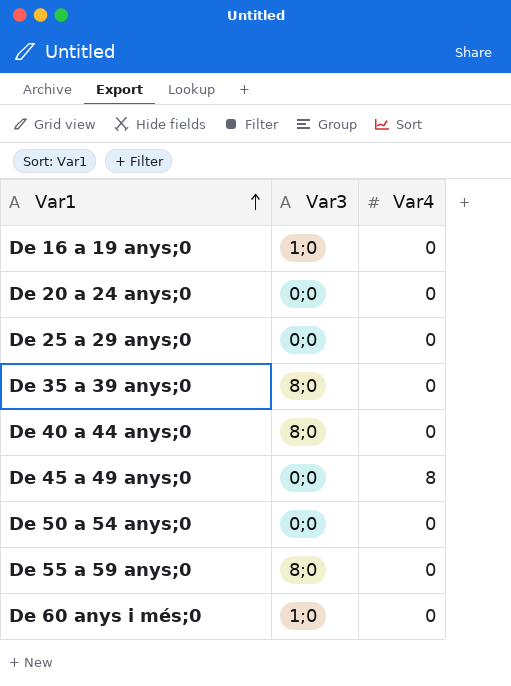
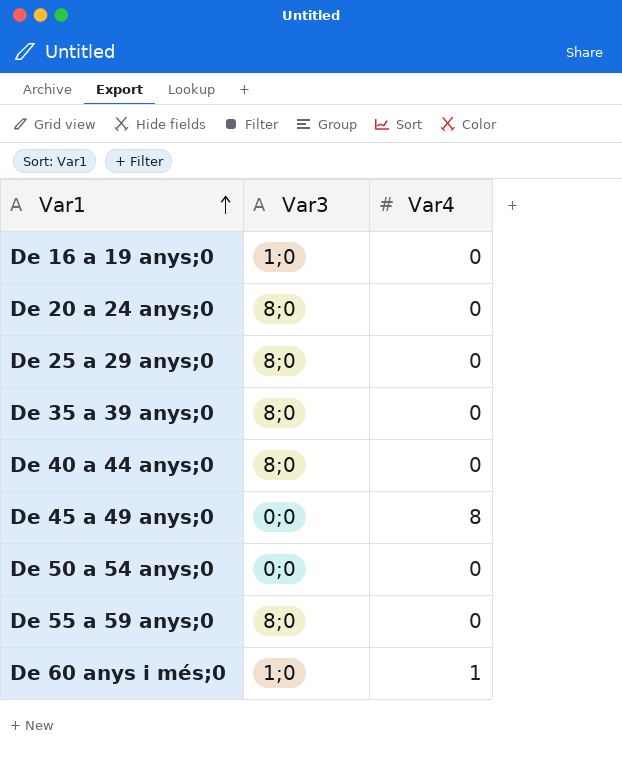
De 20 a 24 anys;0 | Var3: 0;0 -> 8;0
De 25 a 29 anys;0 | Var3: 0;0 -> 8;0
De 60 anys i més;0 | Var4: 0 -> 1

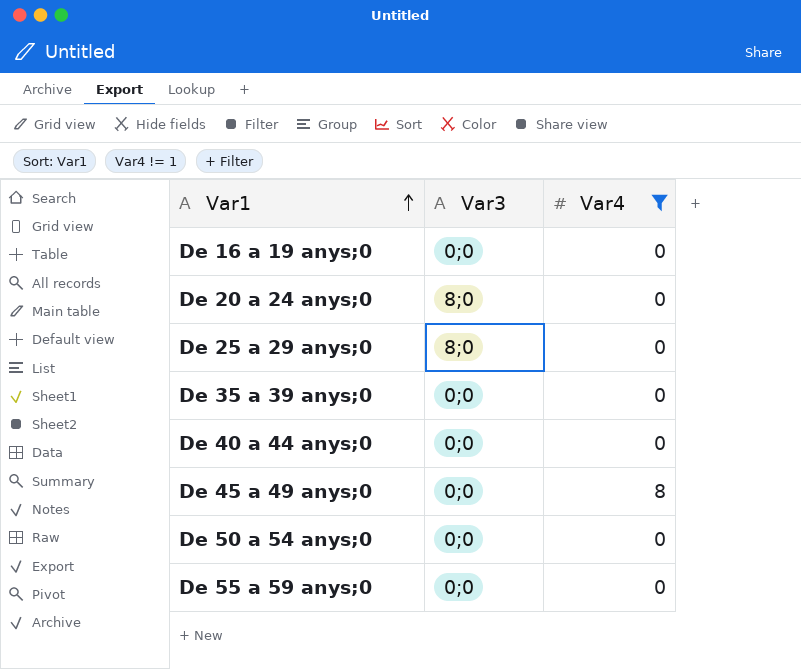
filter: none -> Var4 != 1
De 16 a 19 anys;0 | Var3: 1;0 -> 0;0
De 35 a 39 anys;0 | Var3: 8;0 -> 0;0
De 40 a 44 anys;0 | Var3: 8;0 -> 0;0
De 55 a 59 anys;0 | Var3: 8;0 -> 0;0

